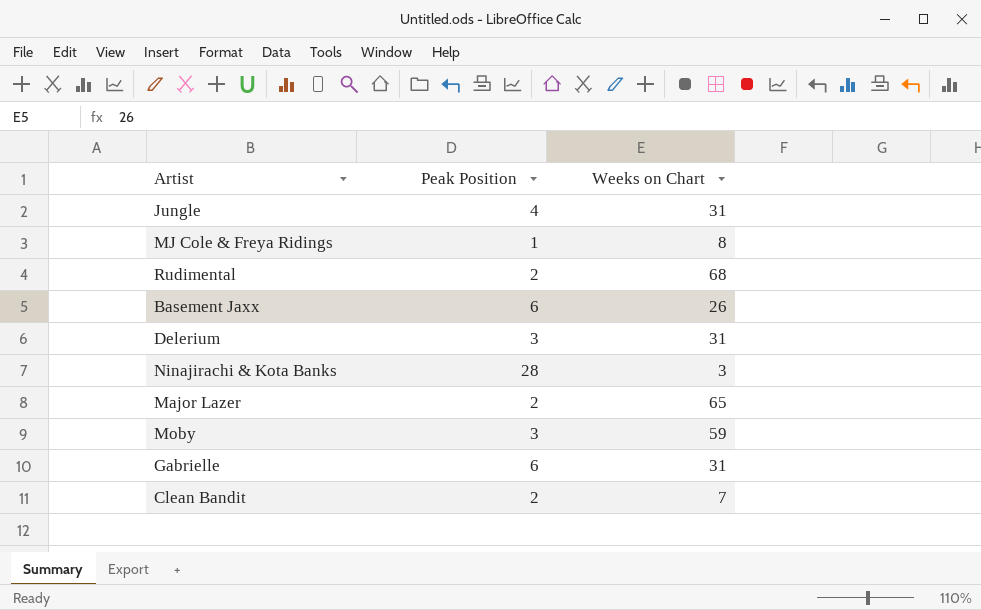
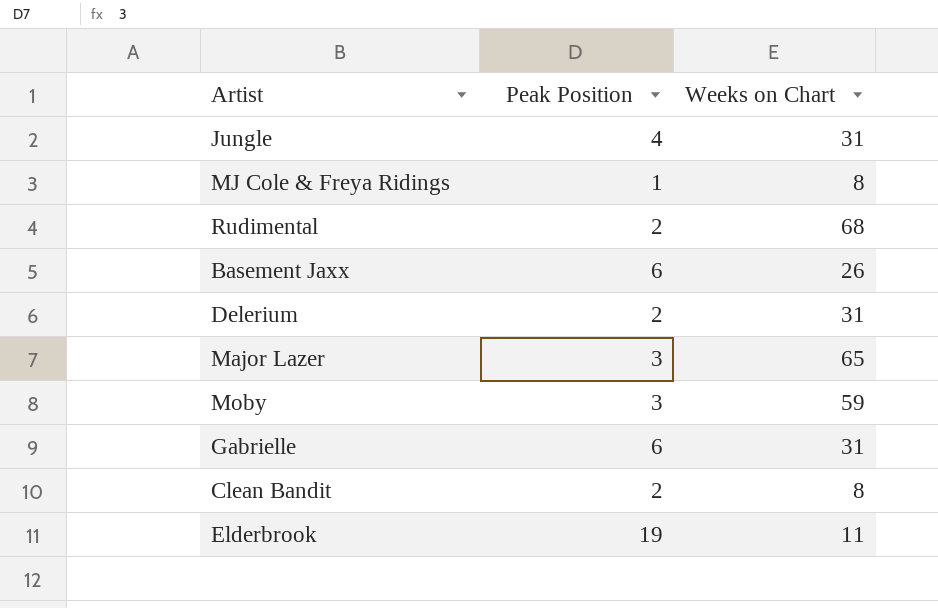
row Ninajirachi & Kota Banks: 28 | 3 -> none
Delerium | Peak Position: 3 -> 2
Major Lazer | Peak Position: 2 -> 3
Clean Bandit | Weeks on Chart: 7 -> 8
row Elderbrook: none -> 19 | 11

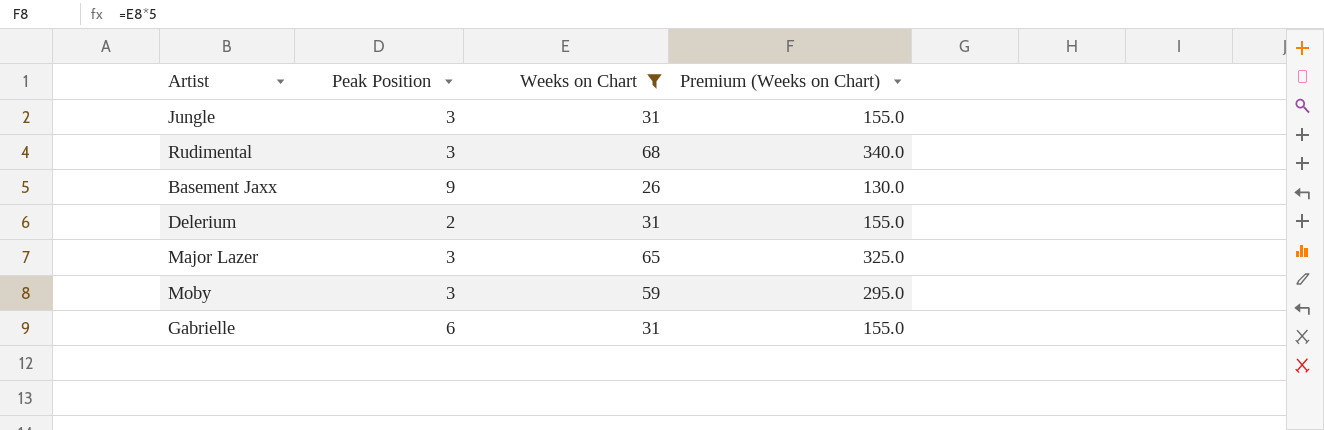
filter: none -> Weeks on Chart >= 26
column Premium (Weeks on Chart) | formula: none -> [Weeks on Chart] * 5
Jungle | Peak Position: 4 -> 3
Rudimental | Peak Position: 2 -> 3
Basement Jaxx | Peak Position: 6 -> 9

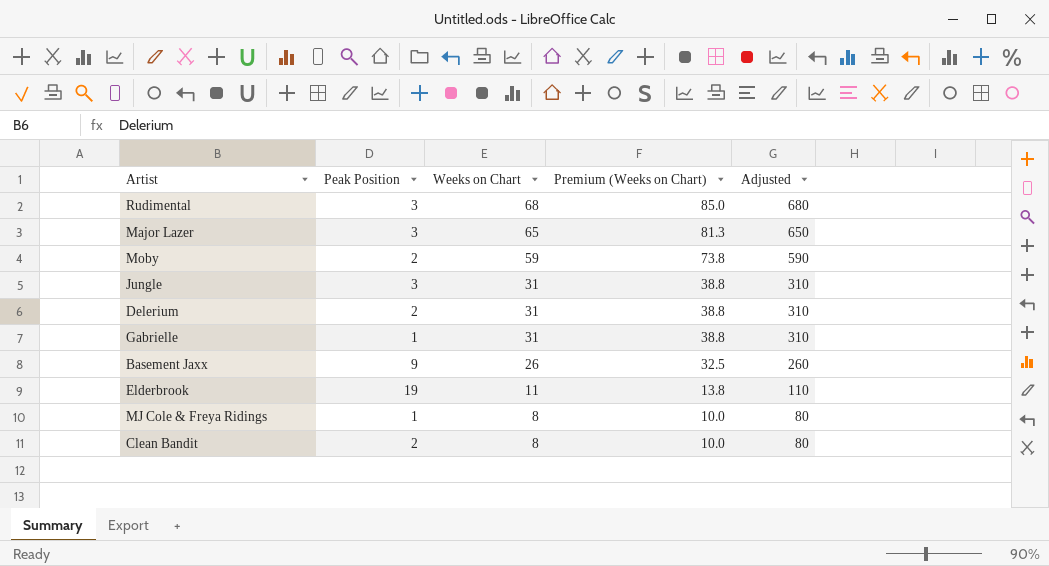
filter: Weeks on Chart >= 26 -> none
row order: none -> Weeks on Chart descending
column Premium (Weeks on Chart) | formula: [Weeks on Chart] * 5 -> [Weeks on Chart] * 1.25
column Adjusted | formula: none -> [Weeks on Chart] * 10
Moby | Peak Position: 3 -> 2
Gabrielle | Peak Position: 6 -> 1

